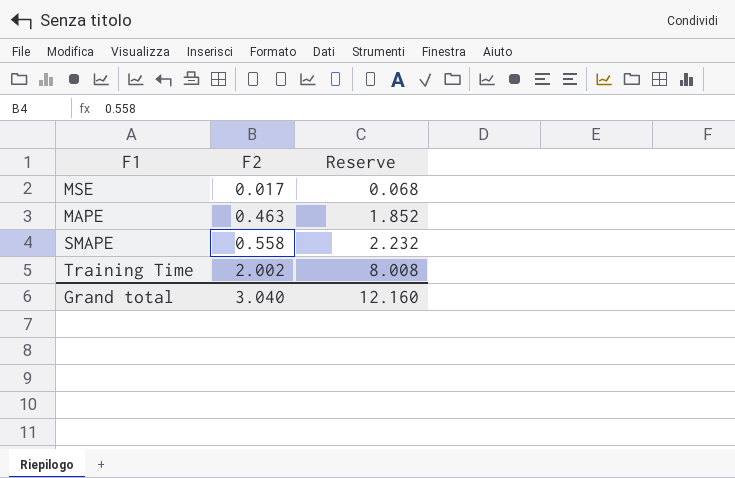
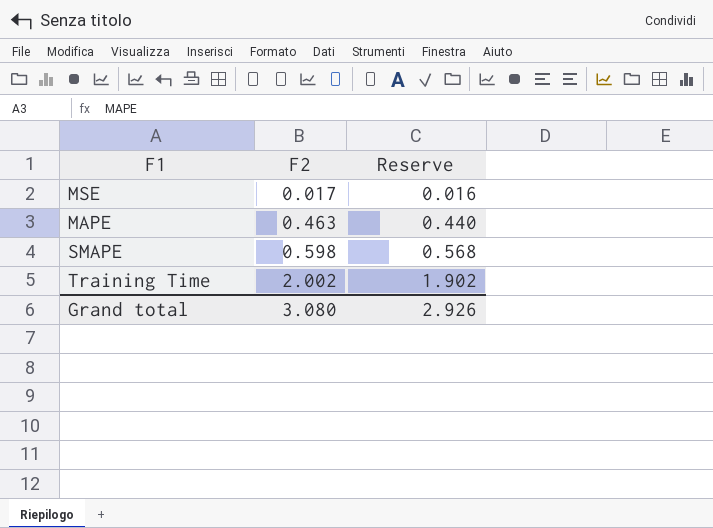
column Reserve | formula: [F2] * 4 -> [F2] * 0.95
SMAPE | F2: 0.558 -> 0.598
Grand total | F2: 3.040 -> 3.080
Grand total | Reserve: 12.160 -> 2.926

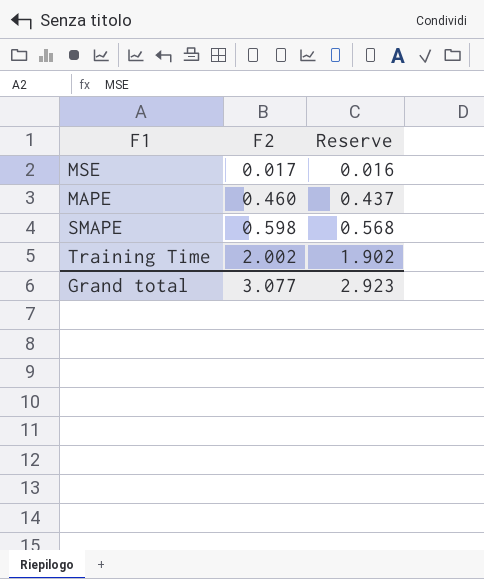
MAPE | F2: 0.463 -> 0.460
MAPE | Reserve: 0.440 -> 0.437
Grand total | F2: 3.080 -> 3.077
Grand total | Reserve: 2.926 -> 2.923

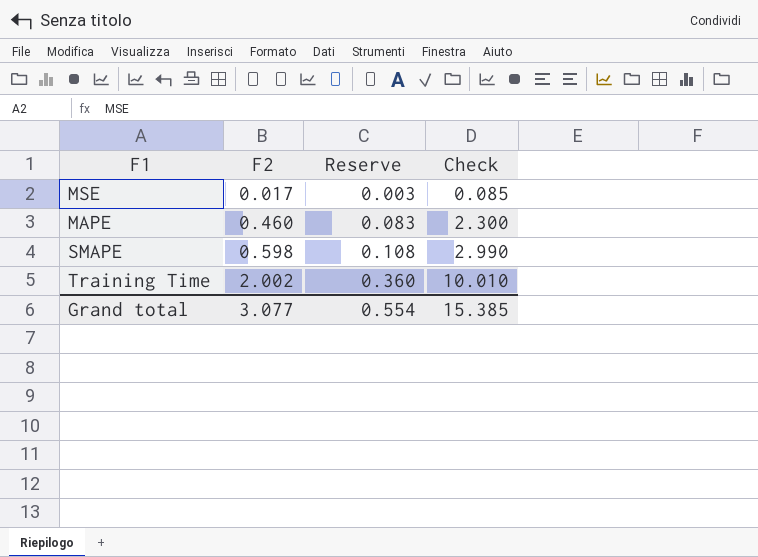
column Reserve | formula: [F2] * 0.95 -> [F2] * 0.18
column Check | formula: none -> [F2] * 5
Grand total | Reserve: 2.923 -> 0.554

